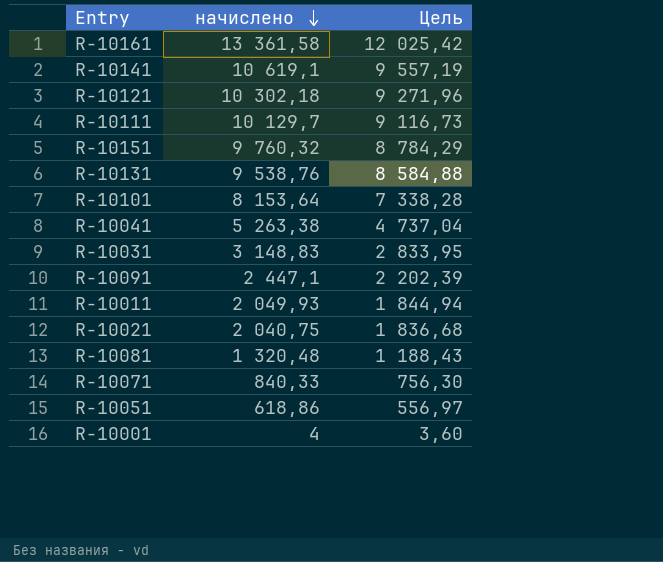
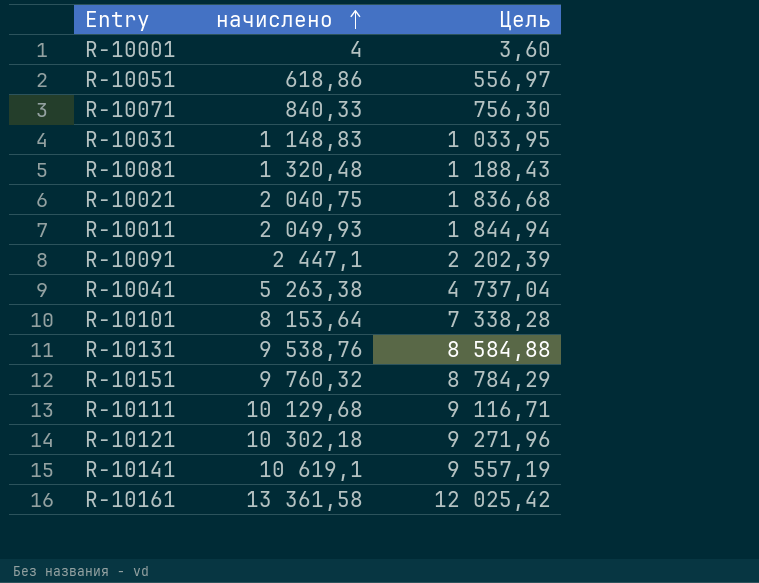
row order: начислено descending -> начислено ascending
R-10031 | начислено: 3 148,83 -> 1 148,83
R-10031 | Цель: 2 833,95 -> 1 033,95
R-10111 | начислено: 10 129,7 -> 10 129,68
R-10111 | Цель: 9 116,73 -> 9 116,71

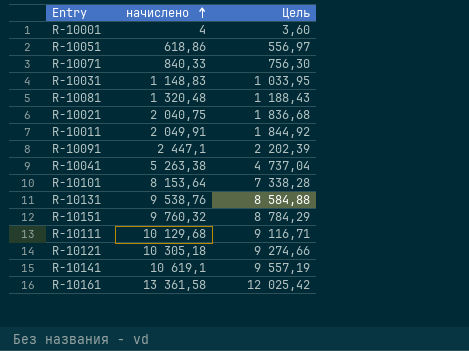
R-10011 | начислено: 2 049,93 -> 2 049,91
R-10011 | Цель: 1 844,94 -> 1 844,92
R-10121 | начислено: 10 302,18 -> 10 305,18
R-10121 | Цель: 9 271,96 -> 9 274,66

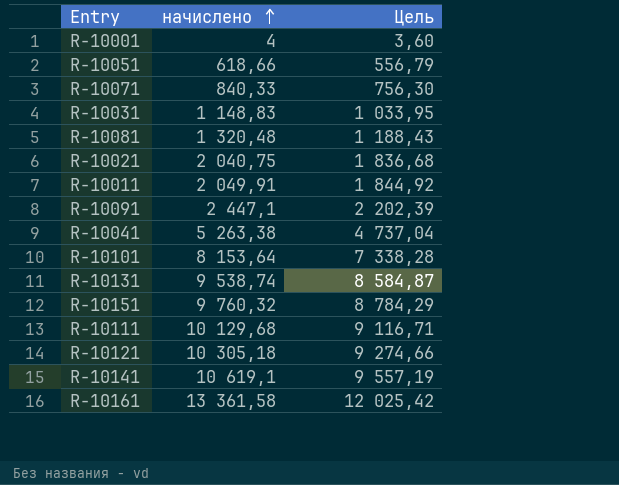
R-10051 | начислено: 618,86 -> 618,66
R-10051 | Цель: 556,97 -> 556,79
R-10131 | начислено: 9 538,76 -> 9 538,74
R-10131 | Цель: 8 584,88 -> 8 584,87

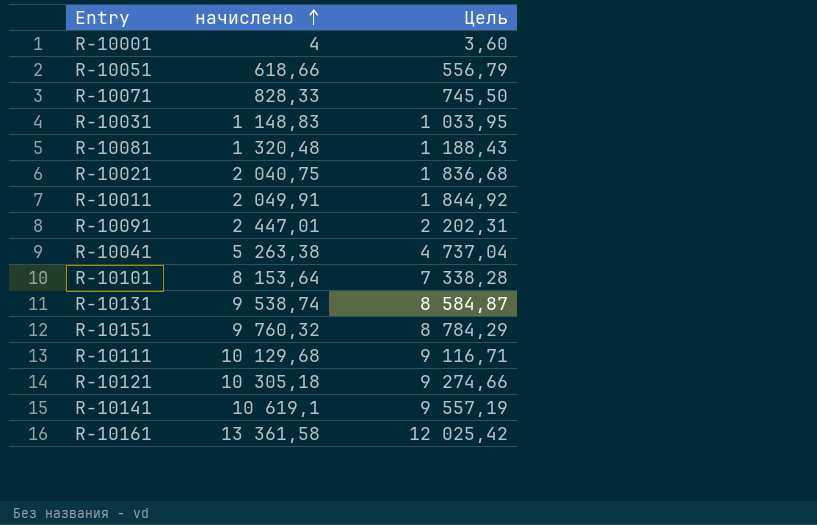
R-10071 | начислено: 840,33 -> 828,33
R-10071 | Цель: 756,30 -> 745,50
R-10091 | начислено: 2 447,1 -> 2 447,01
R-10091 | Цель: 2 202,39 -> 2 202,31

